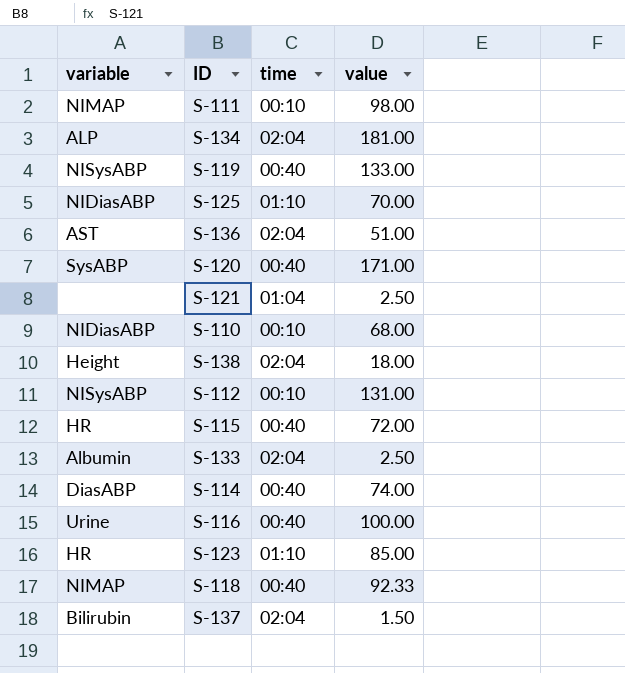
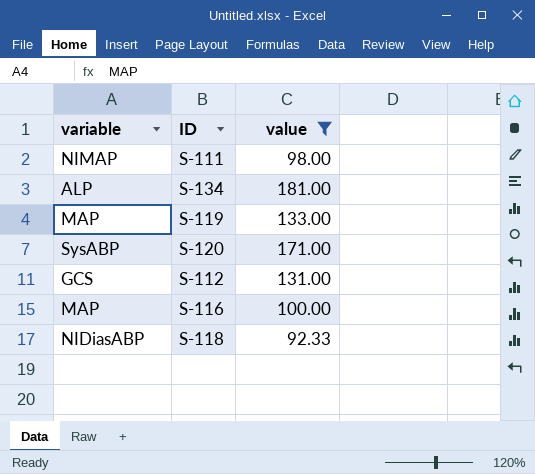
filter: none -> value >= 92.33
column time | position: 3 -> none
S-119 | variable: NISysABP -> MAP
S-112 | variable: NISysABP -> GCS
S-116 | variable: Urine -> MAP
S-118 | variable: NIMAP -> NIDiasABP

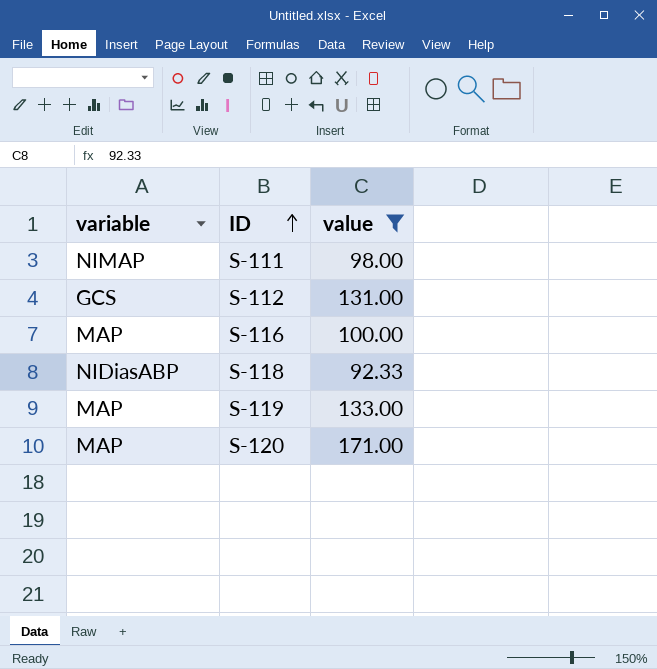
row order: none -> ID ascending
row S-134: ALP | 181.00 -> none
S-120 | variable: SysABP -> MAP

